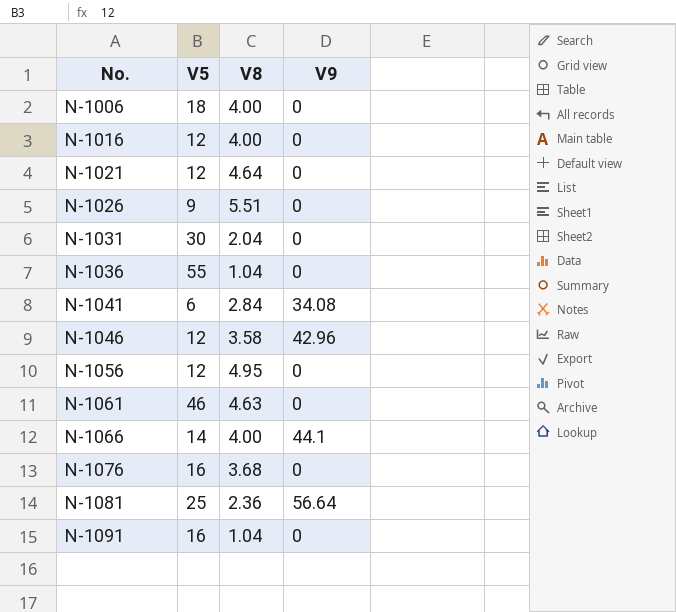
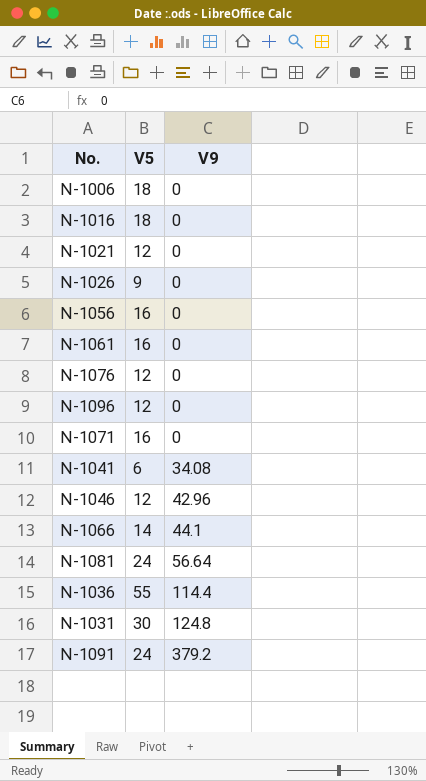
row order: No. ascending -> V9 ascending
column V8 | position: 3 -> none
N-1016 | V5: 12 -> 18
N-1056 | V5: 12 -> 16
N-1061 | V5: 46 -> 16
N-1076 | V5: 16 -> 12
row N-1096: none -> 12 | 0
row N-1071: none -> 16 | 0
N-1081 | V5: 25 -> 24
N-1036 | V9: 0 -> 114.4
N-1031 | V9: 0 -> 124.8
N-1091 | V5: 16 -> 24
N-1091 | V9: 0 -> 379.2

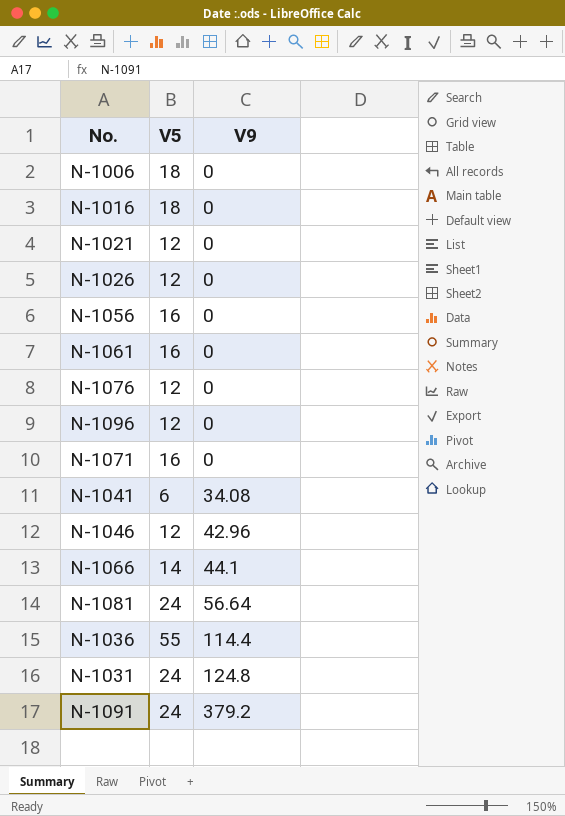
N-1026 | V5: 9 -> 12
N-1031 | V5: 30 -> 24

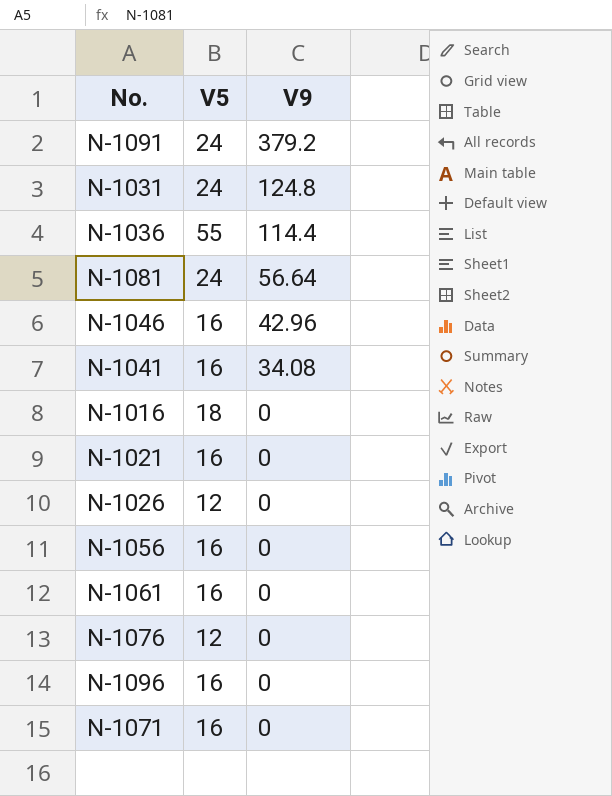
row order: V9 ascending -> V9 descending
row N-1006: 18 | 0 -> none
row N-1066: 14 | 44.1 -> none
N-1046 | V5: 12 -> 16
N-1041 | V5: 6 -> 16
N-1021 | V5: 12 -> 16
N-1096 | V5: 12 -> 16

